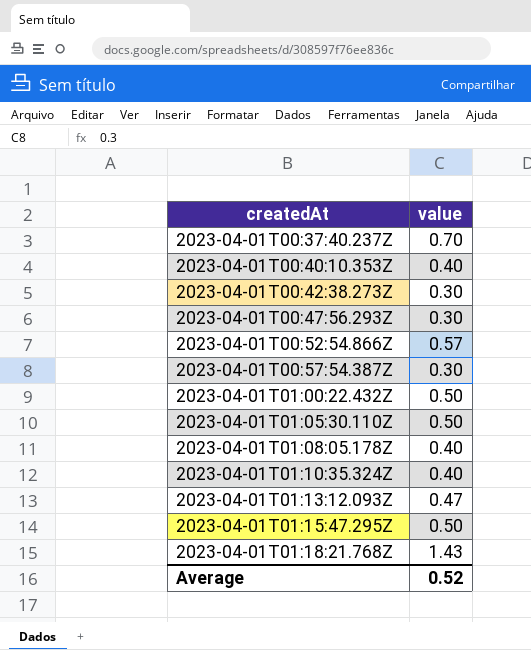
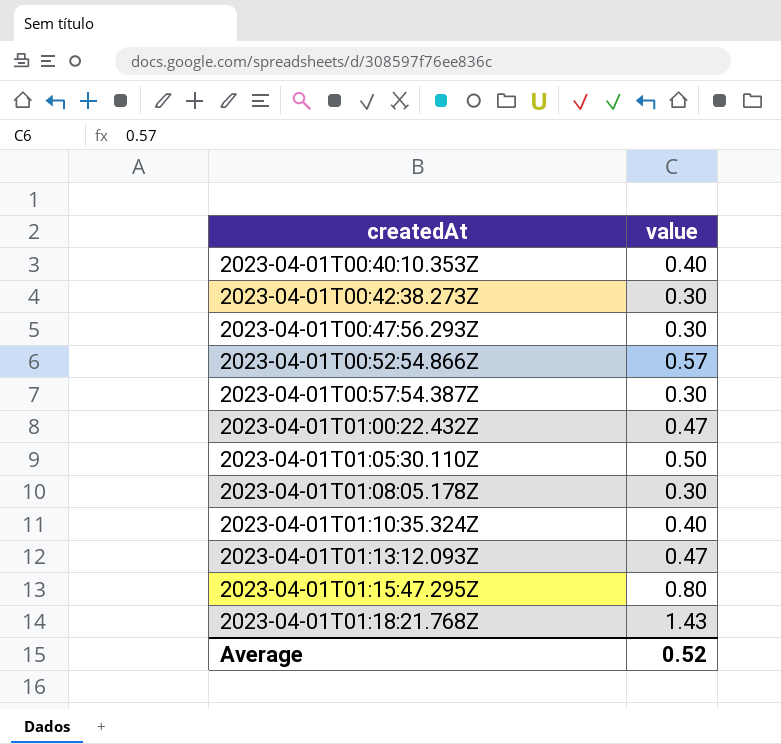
row 2023-04-01T00:37:40.237Z: 0.70 -> none
2023-04-01T01:00:22.432Z | value: 0.50 -> 0.47
2023-04-01T01:08:05.178Z | value: 0.40 -> 0.30
2023-04-01T01:15:47.295Z | value: 0.50 -> 0.80

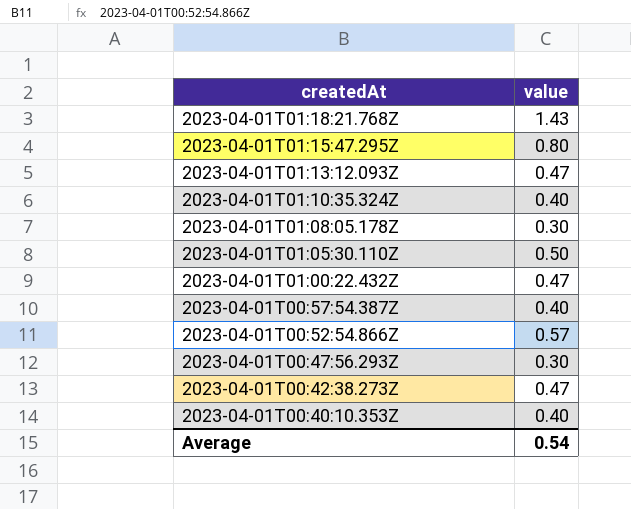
row order: createdAt ascending -> createdAt descending
2023-04-01T00:57:54.387Z | value: 0.30 -> 0.40
2023-04-01T00:42:38.273Z | value: 0.30 -> 0.47
Average | value: 0.52 -> 0.54

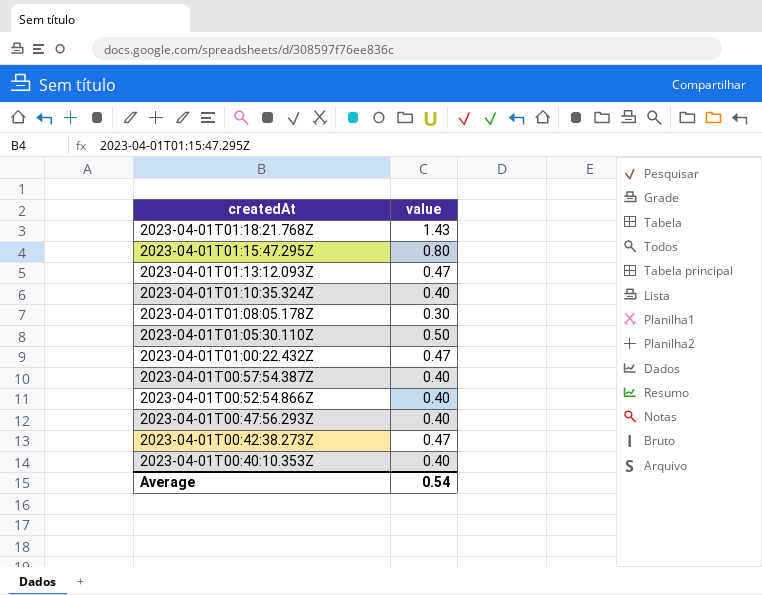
2023-04-01T00:52:54.866Z | value: 0.57 -> 0.40
2023-04-01T00:47:56.293Z | value: 0.30 -> 0.40

